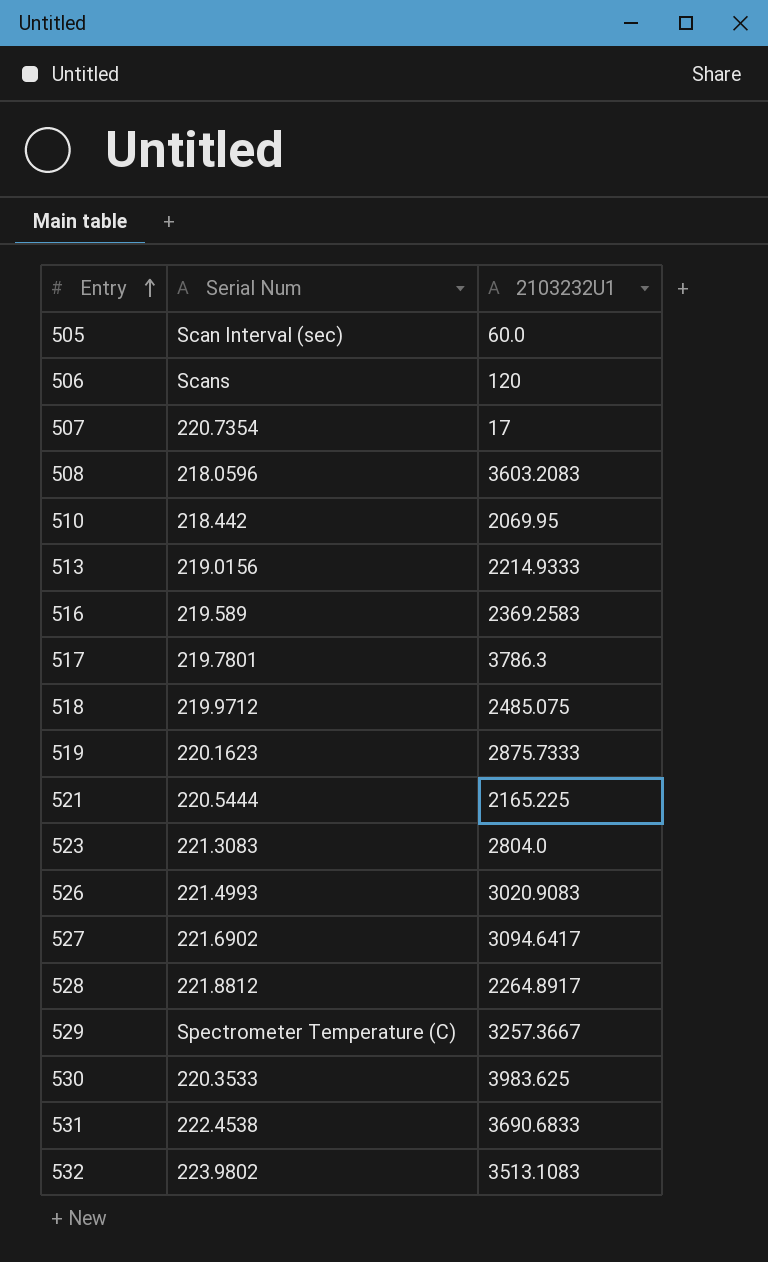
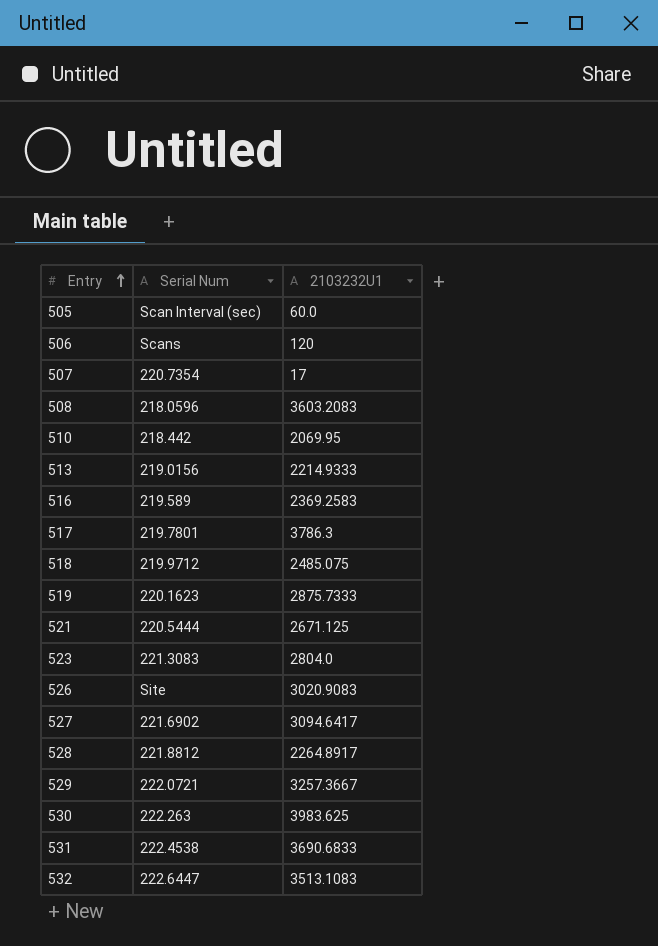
521 | 2103232U1: 2165.225 -> 2671.125
526 | Serial Num: 221.4993 -> Site
529 | Serial Num: Spectrometer Temperature (C) -> 222.0721
530 | Serial Num: 220.3533 -> 222.263
532 | Serial Num: 223.9802 -> 222.6447

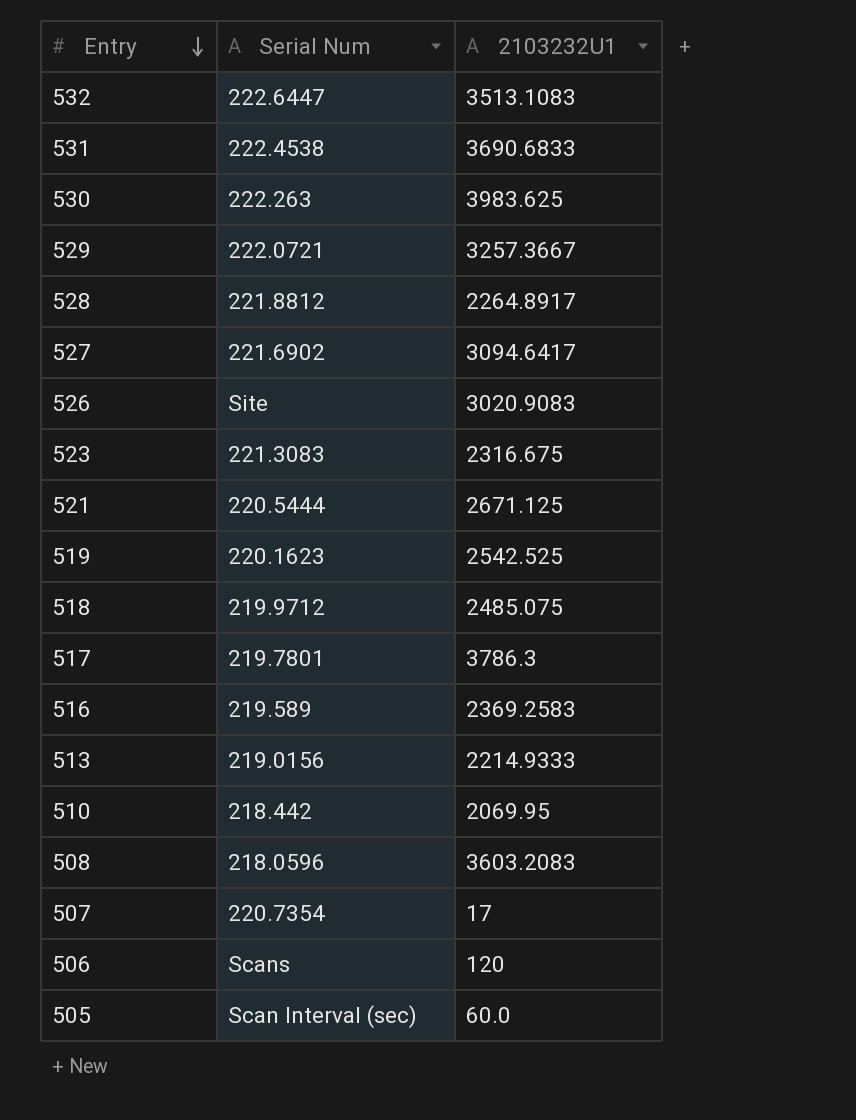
row order: Entry ascending -> Entry descending
523 | 2103232U1: 2804.0 -> 2316.675
519 | 2103232U1: 2875.7333 -> 2542.525

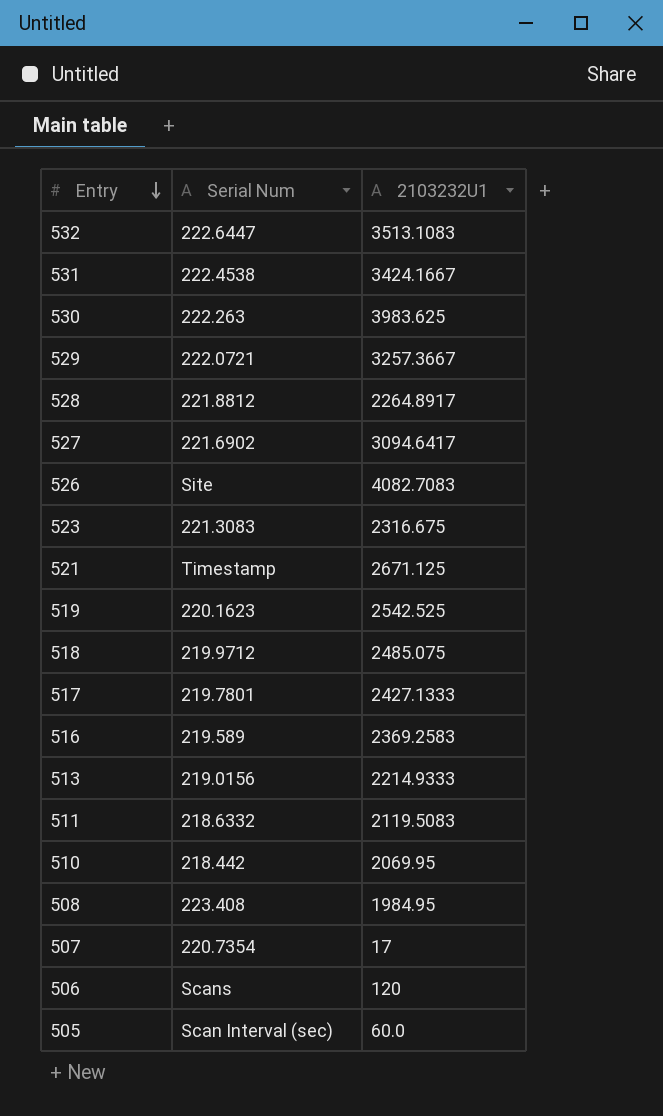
531 | 2103232U1: 3690.6833 -> 3424.1667
526 | 2103232U1: 3020.9083 -> 4082.7083
521 | Serial Num: 220.5444 -> Timestamp
517 | 2103232U1: 3786.3 -> 2427.1333
row 511: none -> 218.6332 | 2119.5083
508 | Serial Num: 218.0596 -> 223.408
508 | 2103232U1: 3603.2083 -> 1984.95

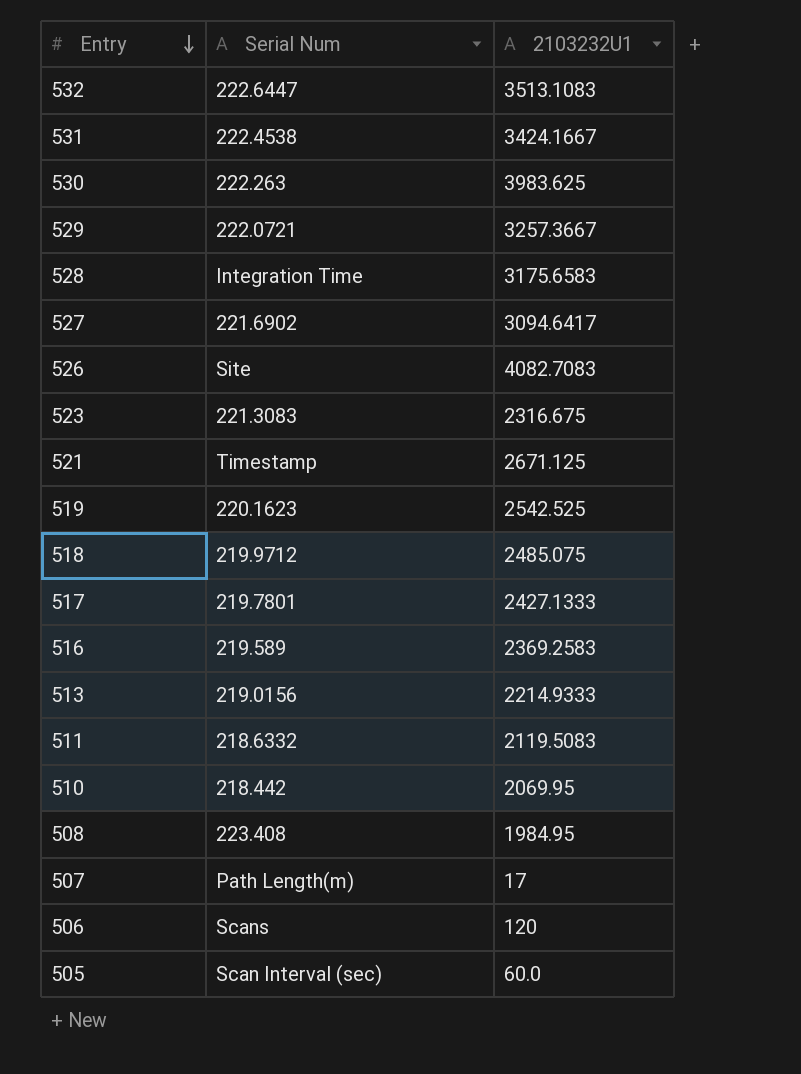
528 | Serial Num: 221.8812 -> Integration Time
528 | 2103232U1: 2264.8917 -> 3175.6583
507 | Serial Num: 220.7354 -> Path Length(m)

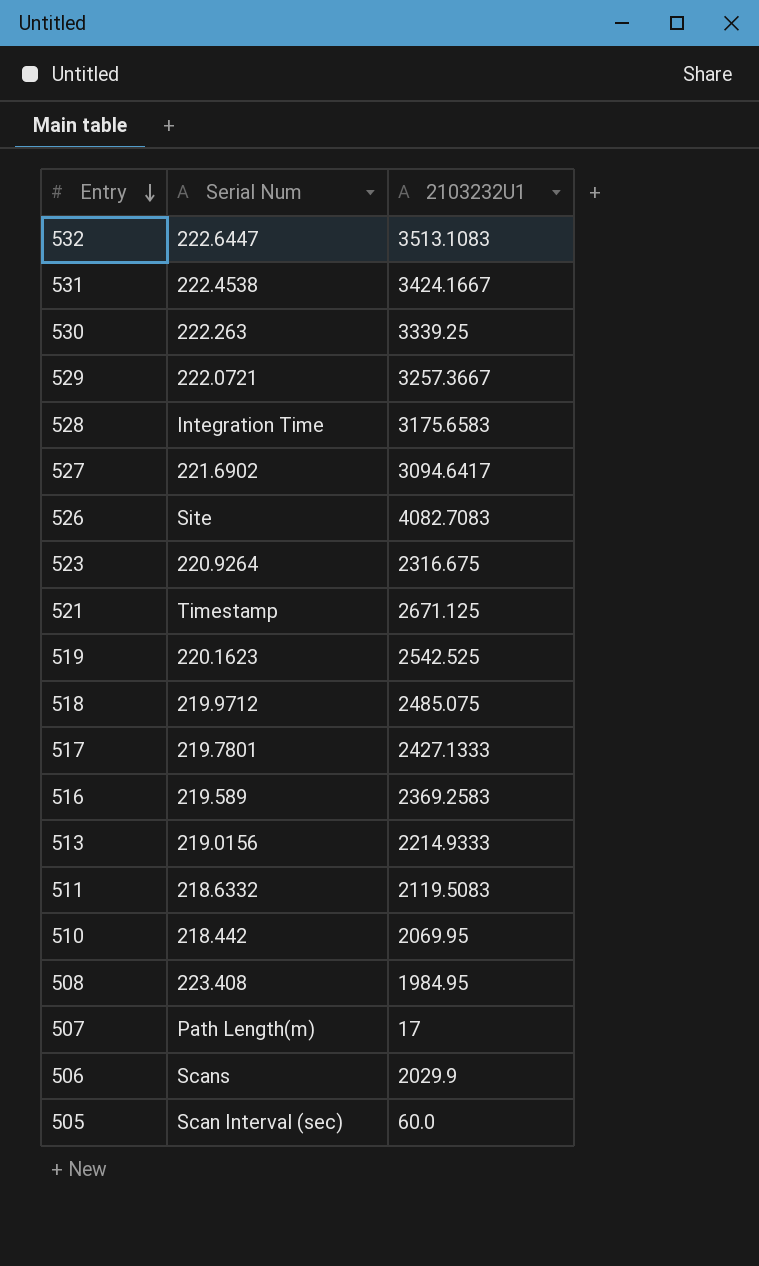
530 | 2103232U1: 3983.625 -> 3339.25
523 | Serial Num: 221.3083 -> 220.9264
506 | 2103232U1: 120 -> 2029.9

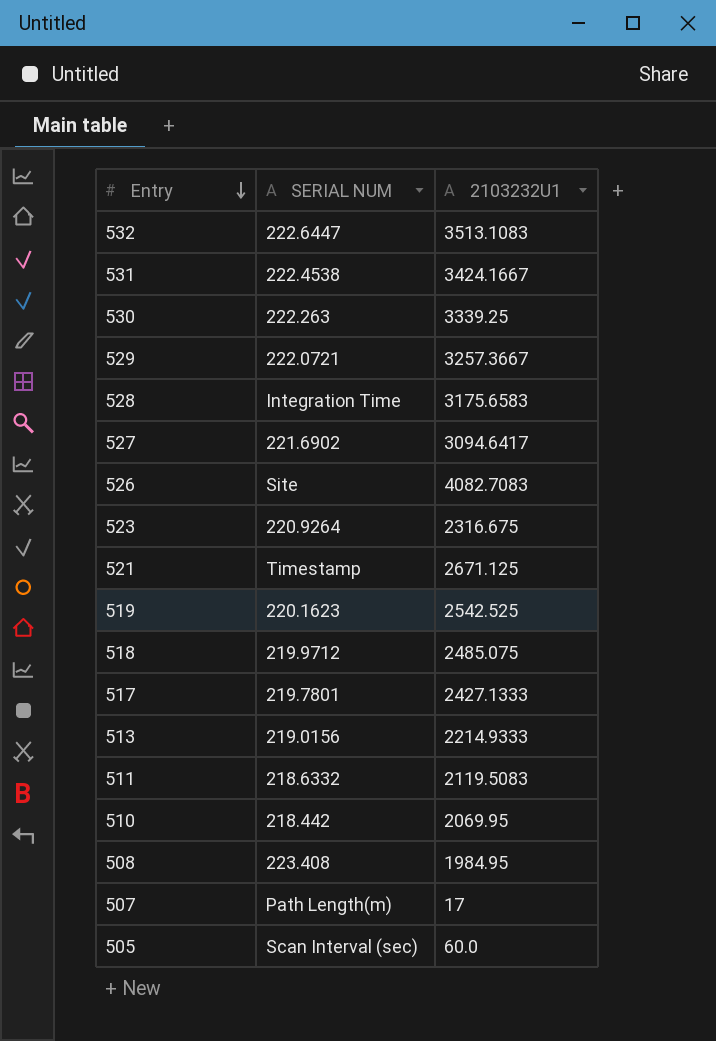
column name: Serial Num -> SERIAL NUM
row 516: 219.589 | 2369.2583 -> none
row 506: Scans | 2029.9 -> none

